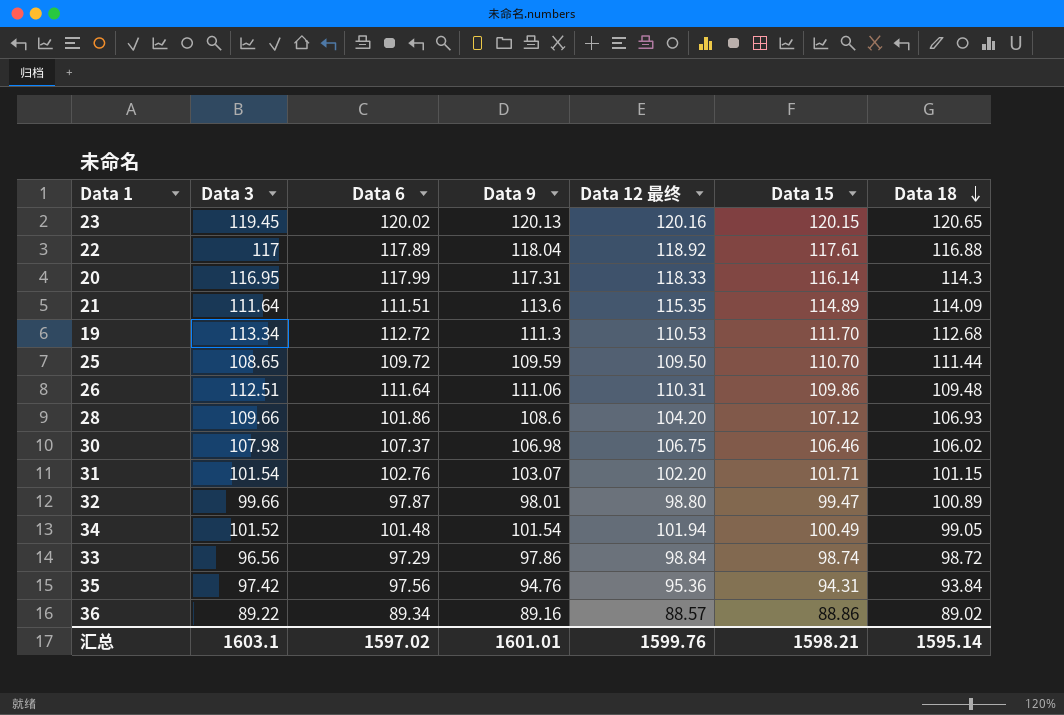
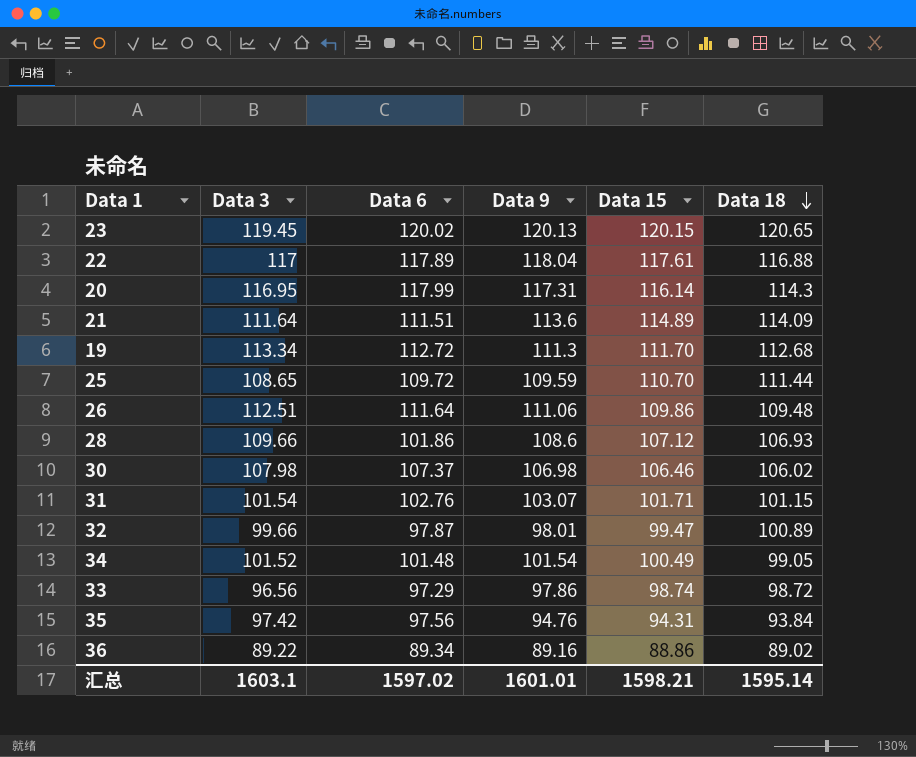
column Data 12 最终 | position: 5 -> none

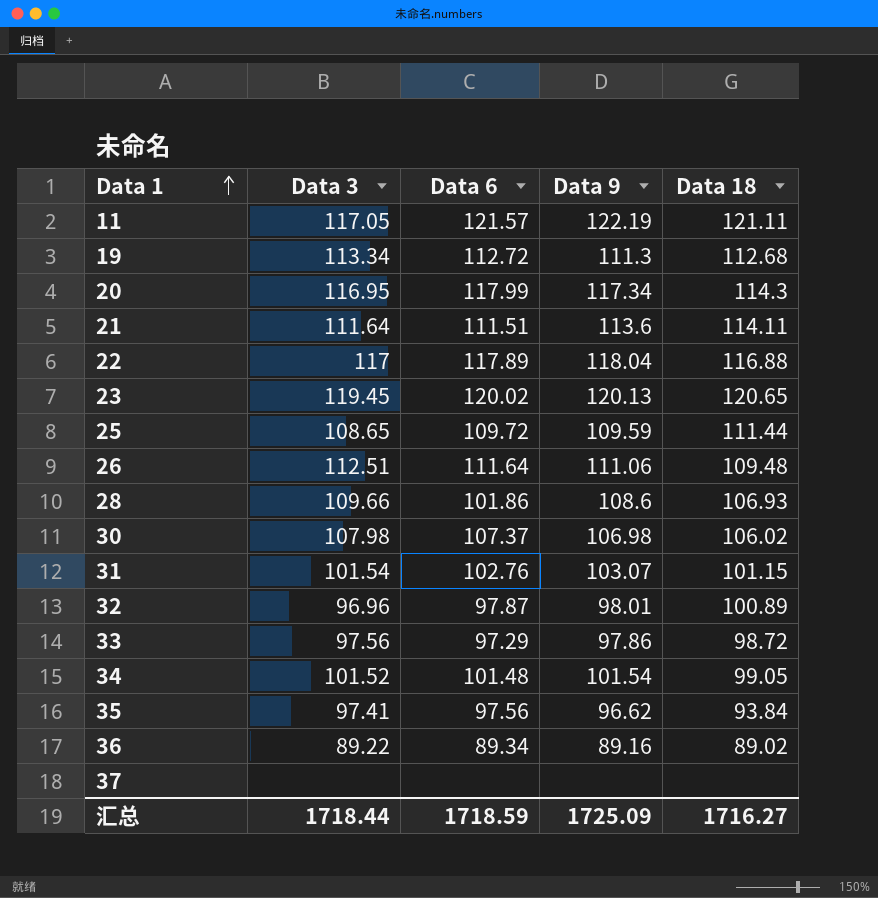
row order: Data 18 descending -> Data 1 ascending
column Data 15 | position: 5 -> none
row 11: none -> 117.05 | 121.57 | 122.19 | 121.11
20 | Data 9: 117.31 -> 117.34
21 | Data 18: 114.09 -> 114.11
32 | Data 3: 99.66 -> 96.96
33 | Data 3: 96.56 -> 97.56
35 | Data 3: 97.42 -> 97.41
35 | Data 9: 94.76 -> 96.62
row 37: none -> none | none | none | none
汇总 | Data 3: 1603.1 -> 1718.44
汇总 | Data 6: 1597.02 -> 1718.59
汇总 | Data 9: 1601.01 -> 1725.09
汇总 | Data 18: 1595.14 -> 1716.27

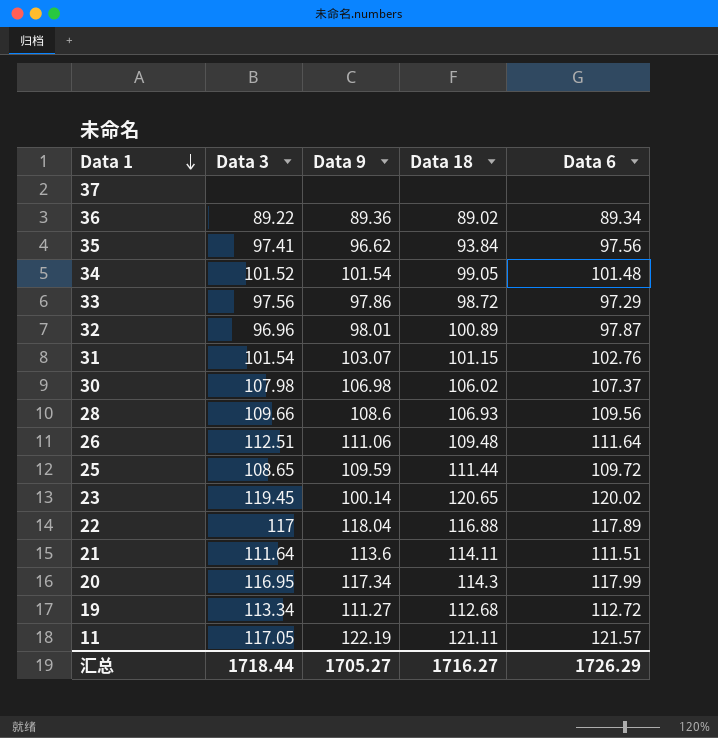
row order: Data 1 ascending -> Data 1 descending
column Data 6 | position: 3 -> 5
36 | Data 9: 89.16 -> 89.36
28 | Data 6: 101.86 -> 109.56
23 | Data 9: 120.13 -> 100.14
19 | Data 9: 111.3 -> 111.27
汇总 | Data 9: 1725.09 -> 1705.27
汇总 | Data 6: 1718.59 -> 1726.29

